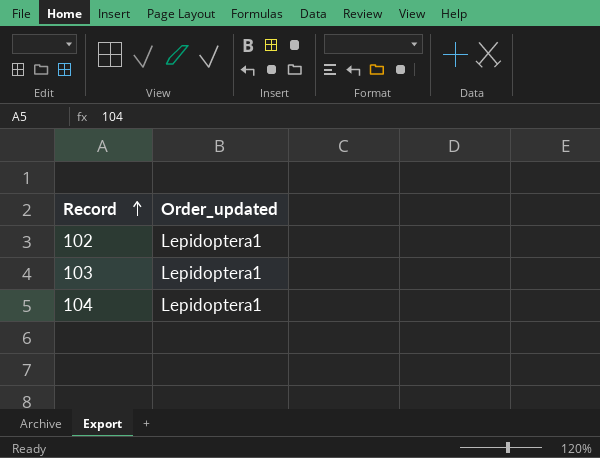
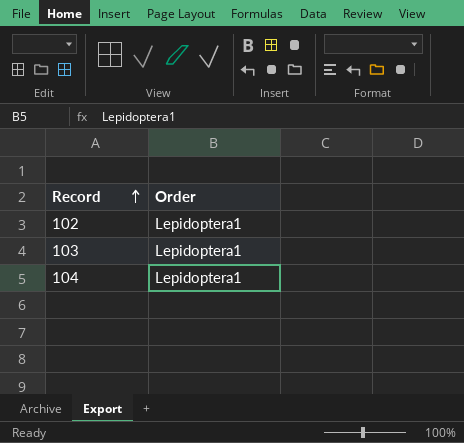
column name: Order_updated -> Order

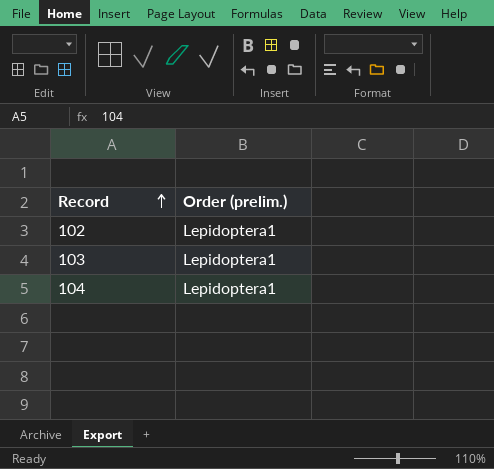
column name: Order -> Order (prelim.)

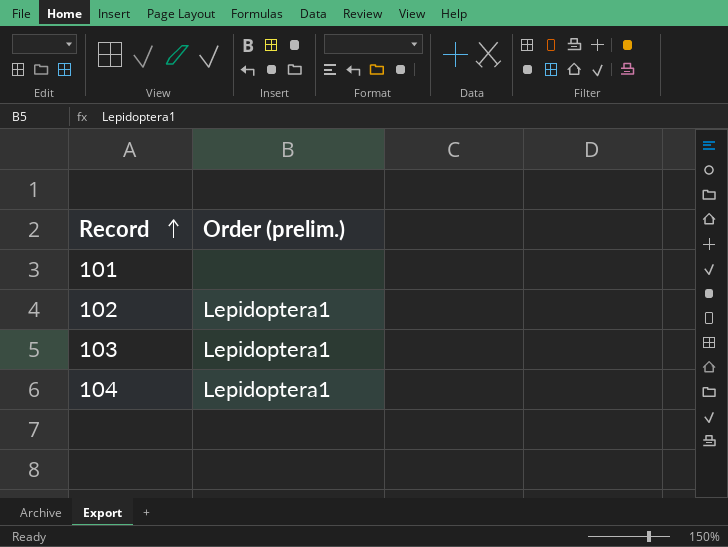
row 101: none -> none

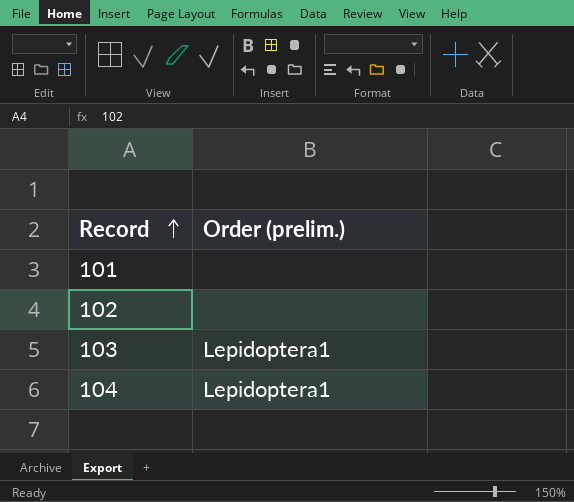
102 | Order (prelim.): Lepidoptera1 -> none

